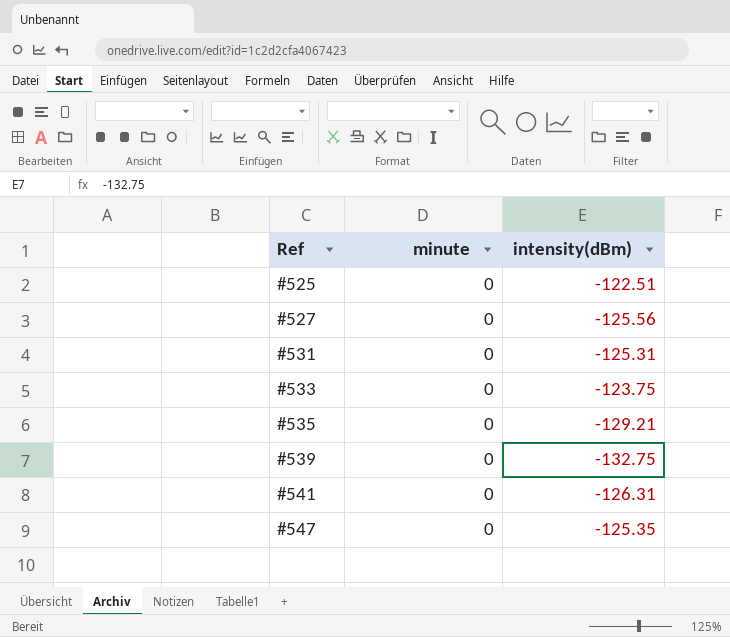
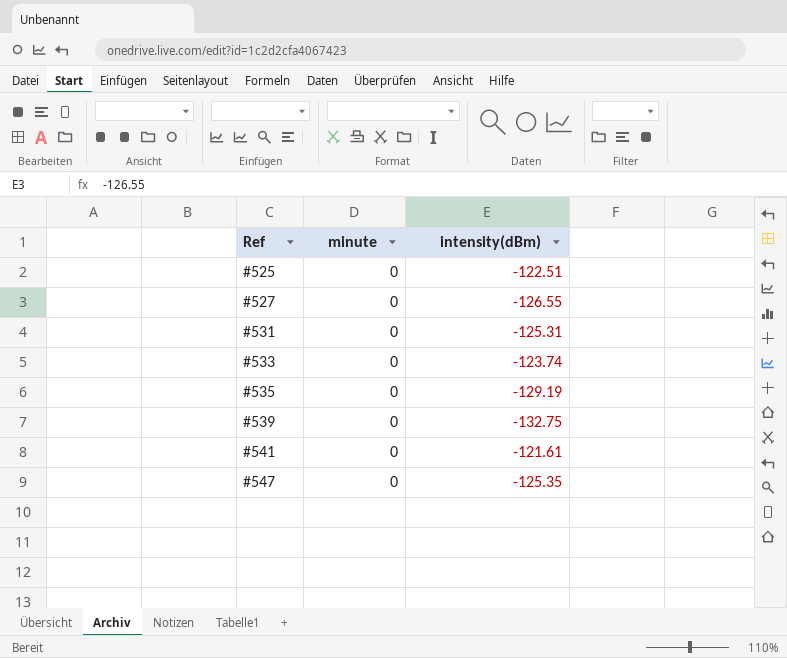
#527 | intensity(dBm): -125.56 -> -126.55
#533 | intensity(dBm): -123.75 -> -123.74
#535 | intensity(dBm): -129.21 -> -129.19
#541 | intensity(dBm): -126.31 -> -121.61

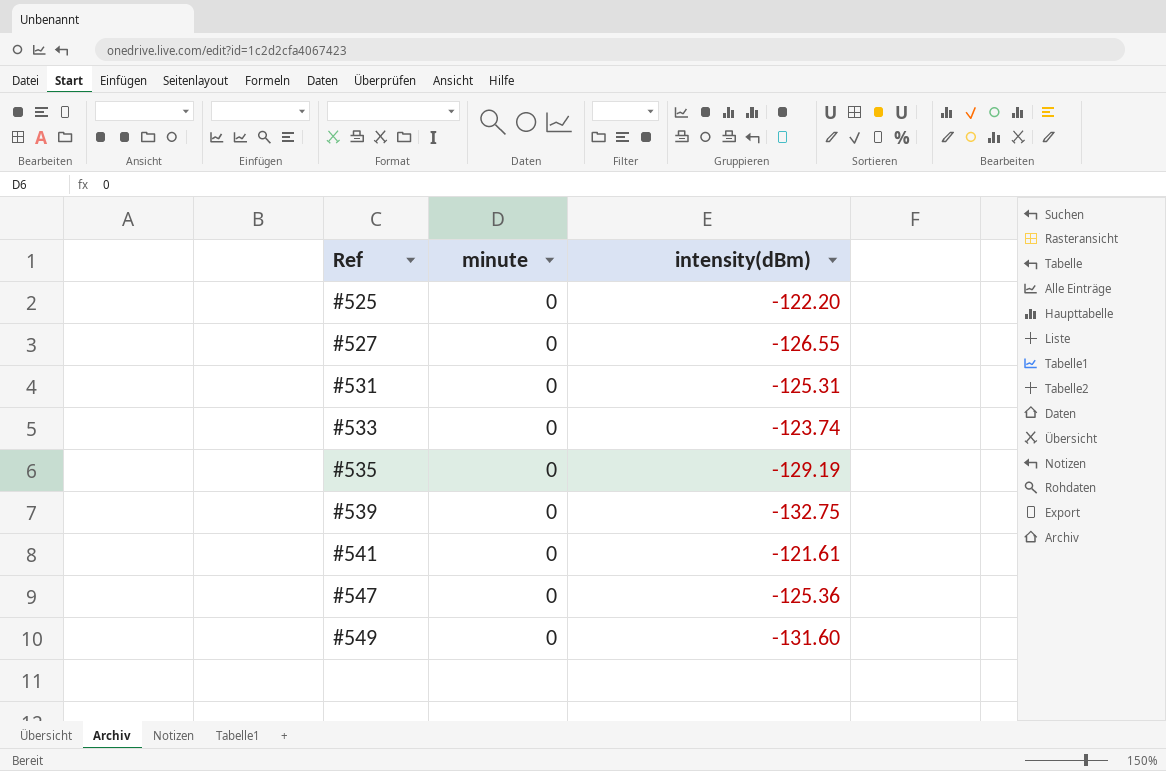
#525 | intensity(dBm): -122.51 -> -122.20
#547 | intensity(dBm): -125.35 -> -125.36
row #549: none -> 0 | -131.60

